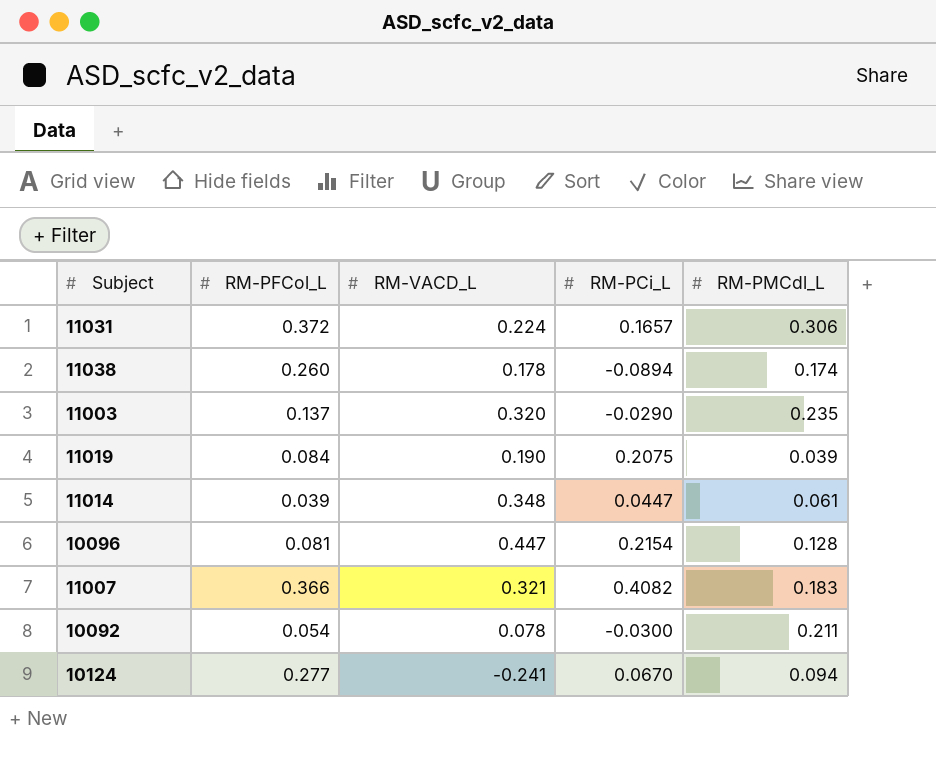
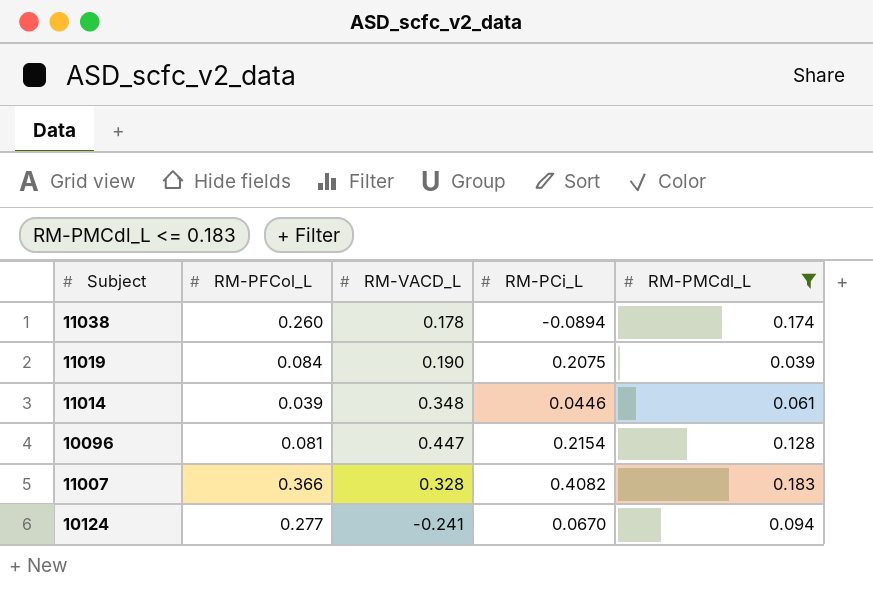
filter: none -> RM-PMCdl_L <= 0.183
11014 | RM-PCi_L: 0.0447 -> 0.0446
11007 | RM-VACD_L: 0.321 -> 0.328

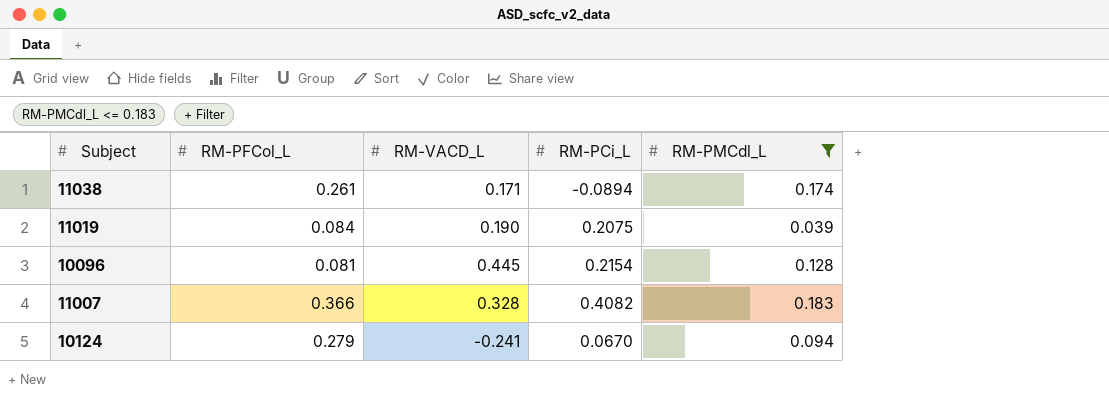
row 11014: 0.039 | 0.348 | 0.0446 | 0.061 -> none
11038 | RM-PFCol_L: 0.260 -> 0.261
11038 | RM-VACD_L: 0.178 -> 0.171
10096 | RM-VACD_L: 0.447 -> 0.445
10124 | RM-PFCol_L: 0.277 -> 0.279

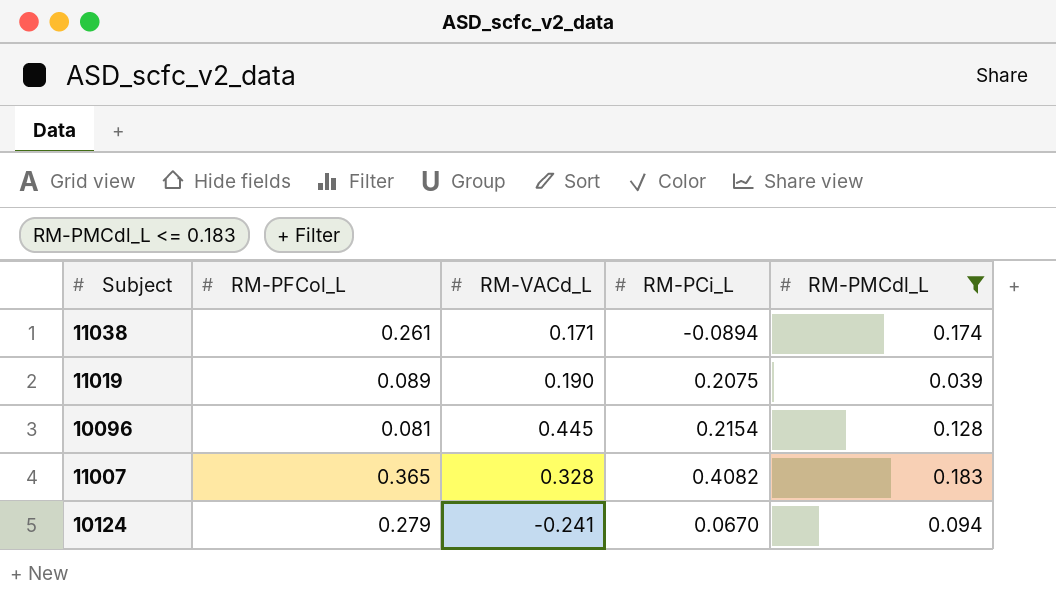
column name: RM-VACD_L -> RM-VACd_L
11019 | RM-PFCol_L: 0.084 -> 0.089
11007 | RM-PFCol_L: 0.366 -> 0.365

